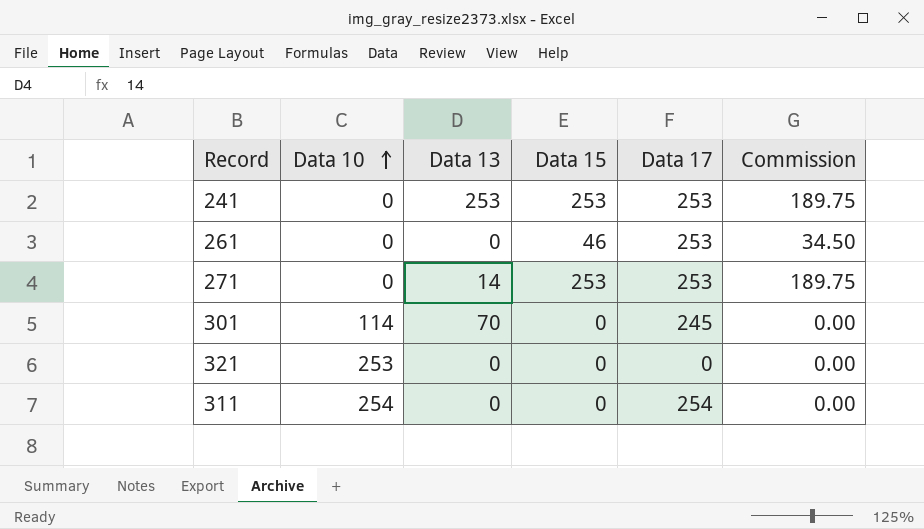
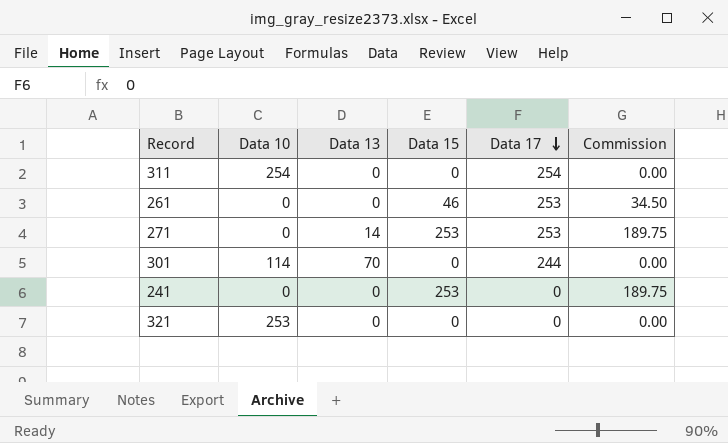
row order: Data 10 ascending -> Data 17 descending
301 | Data 17: 245 -> 244
241 | Data 13: 253 -> 0
241 | Data 17: 253 -> 0

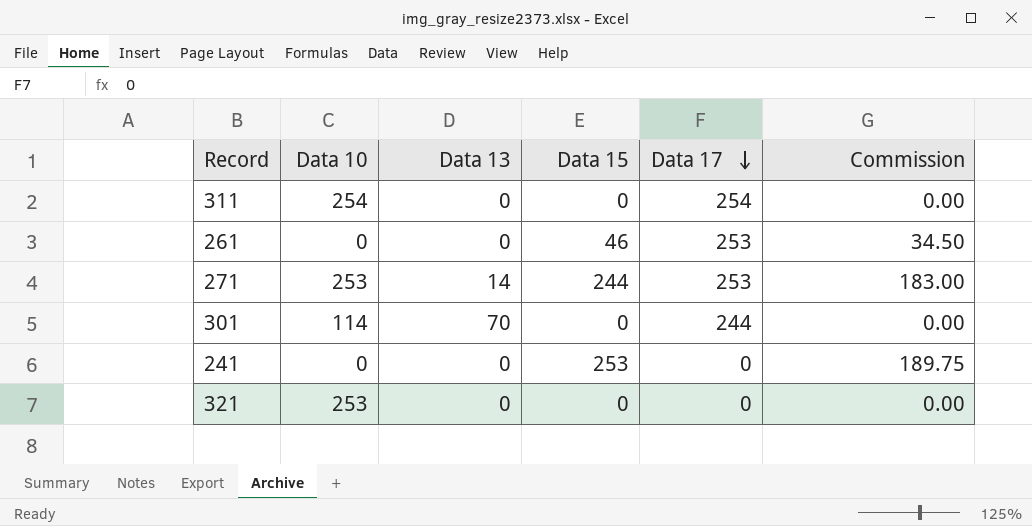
271 | Data 10: 0 -> 253
271 | Data 15: 253 -> 244
271 | Commission: 189.75 -> 183.00

